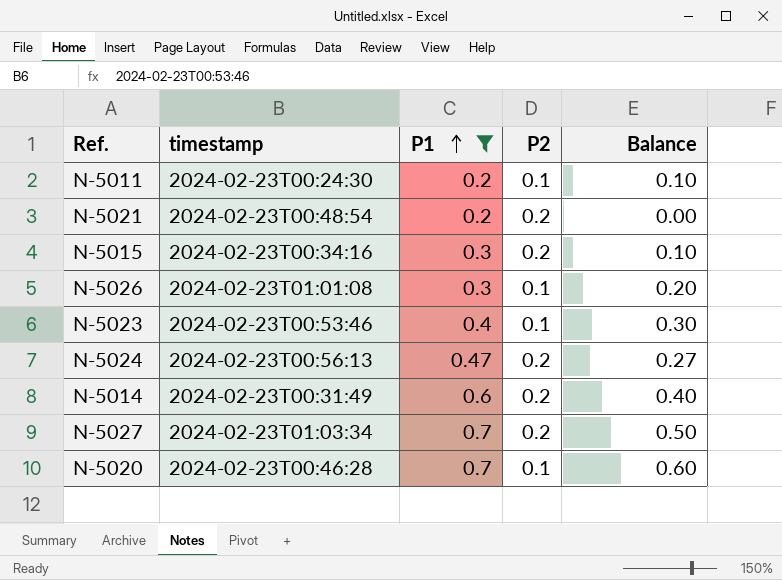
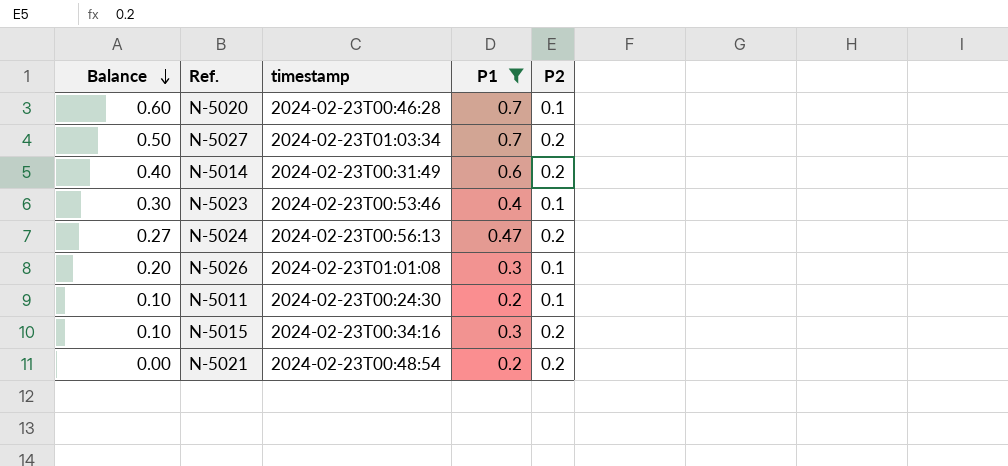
row order: P1 ascending -> Balance descending
column Balance | position: 5 -> 1

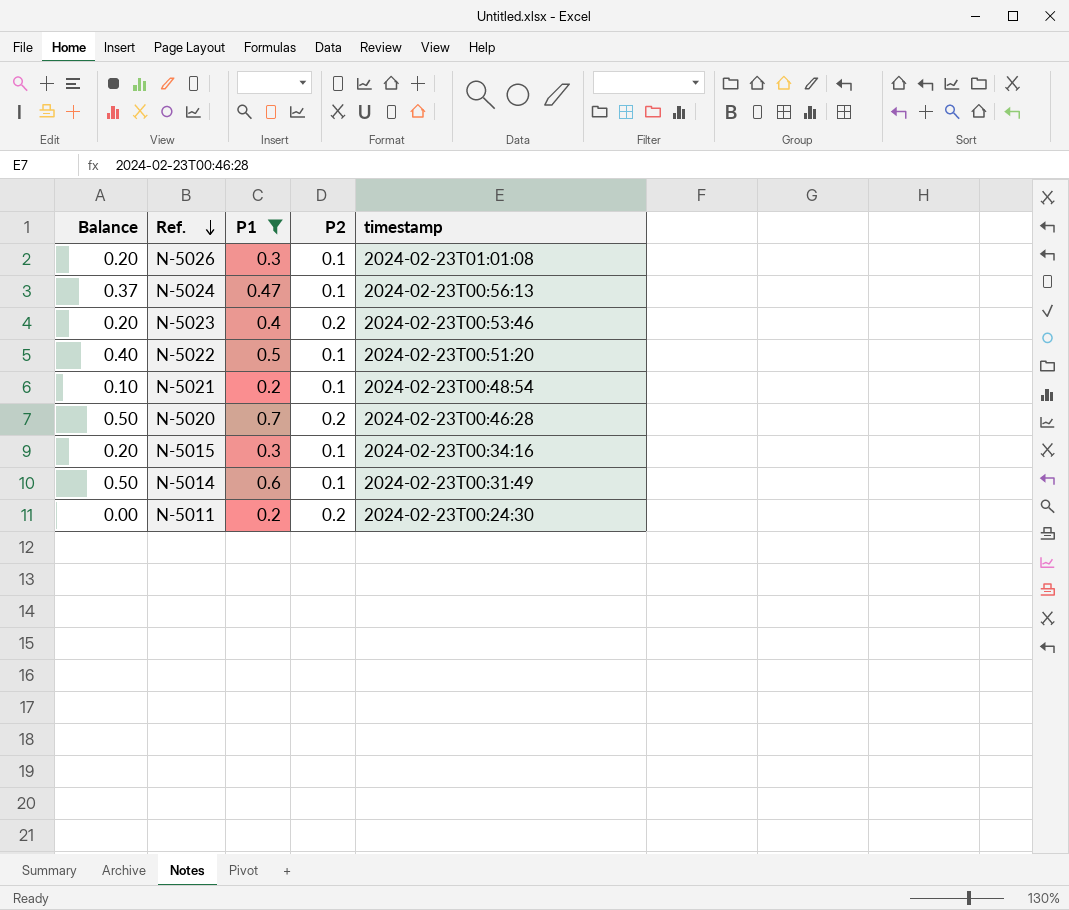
row order: Balance descending -> Ref. descending
column timestamp | position: 3 -> 5
row N-5027: 0.50 | 2024-02-23T01:03:34 | 0.7 | 0.2 -> none
N-5024 | Balance: 0.27 -> 0.37
N-5024 | P2: 0.2 -> 0.1
N-5023 | Balance: 0.30 -> 0.20
N-5023 | P2: 0.1 -> 0.2
row N-5022: none -> 0.40 | 0.5 | 0.1 | 2024-02-23T00:51:20
N-5021 | Balance: 0.00 -> 0.10
N-5021 | P2: 0.2 -> 0.1
N-5020 | Balance: 0.60 -> 0.50
N-5020 | P2: 0.1 -> 0.2
N-5015 | Balance: 0.10 -> 0.20
N-5015 | P2: 0.2 -> 0.1
N-5014 | Balance: 0.40 -> 0.50
N-5014 | P2: 0.2 -> 0.1
N-5011 | Balance: 0.10 -> 0.00
N-5011 | P2: 0.1 -> 0.2

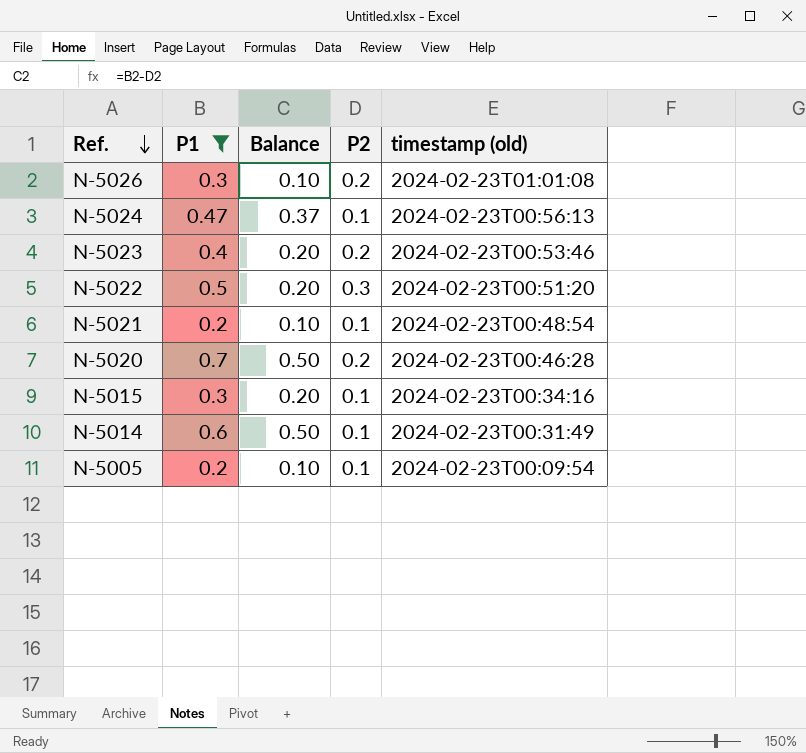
column Balance | position: 1 -> 3
column name: timestamp -> timestamp (old)
row N-5011: 0.00 | 0.2 | 0.2 | 2024-02-23T00:24:30 -> none
N-5026 | Balance: 0.20 -> 0.10
N-5026 | P2: 0.1 -> 0.2
N-5022 | Balance: 0.40 -> 0.20
N-5022 | P2: 0.1 -> 0.3
row N-5005: none -> 0.2 | 0.10 | 0.1 | 2024-02-23T00:09:54

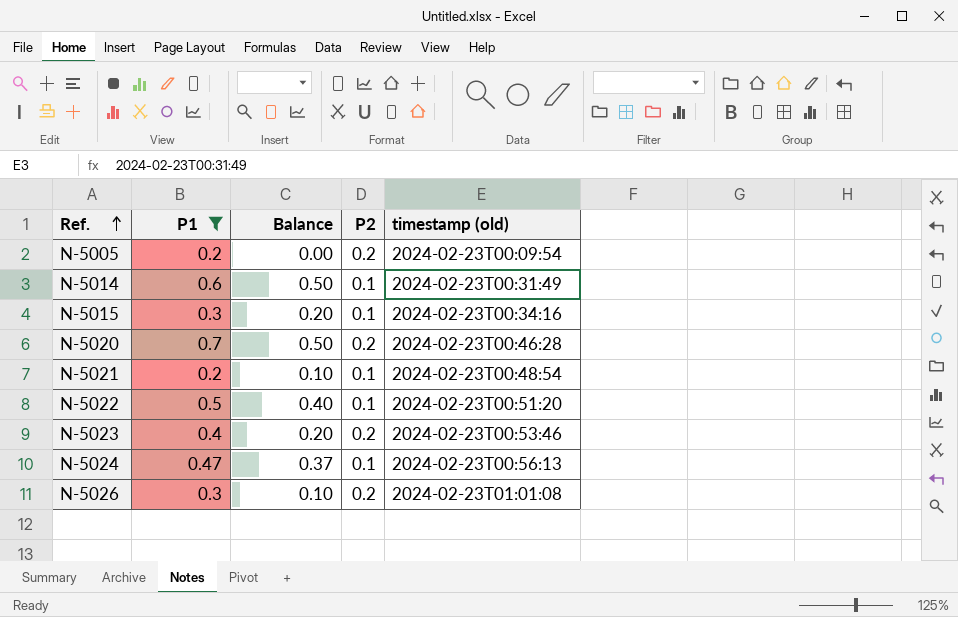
row order: Ref. descending -> Ref. ascending
N-5005 | Balance: 0.10 -> 0.00
N-5005 | P2: 0.1 -> 0.2
N-5022 | Balance: 0.20 -> 0.40
N-5022 | P2: 0.3 -> 0.1

